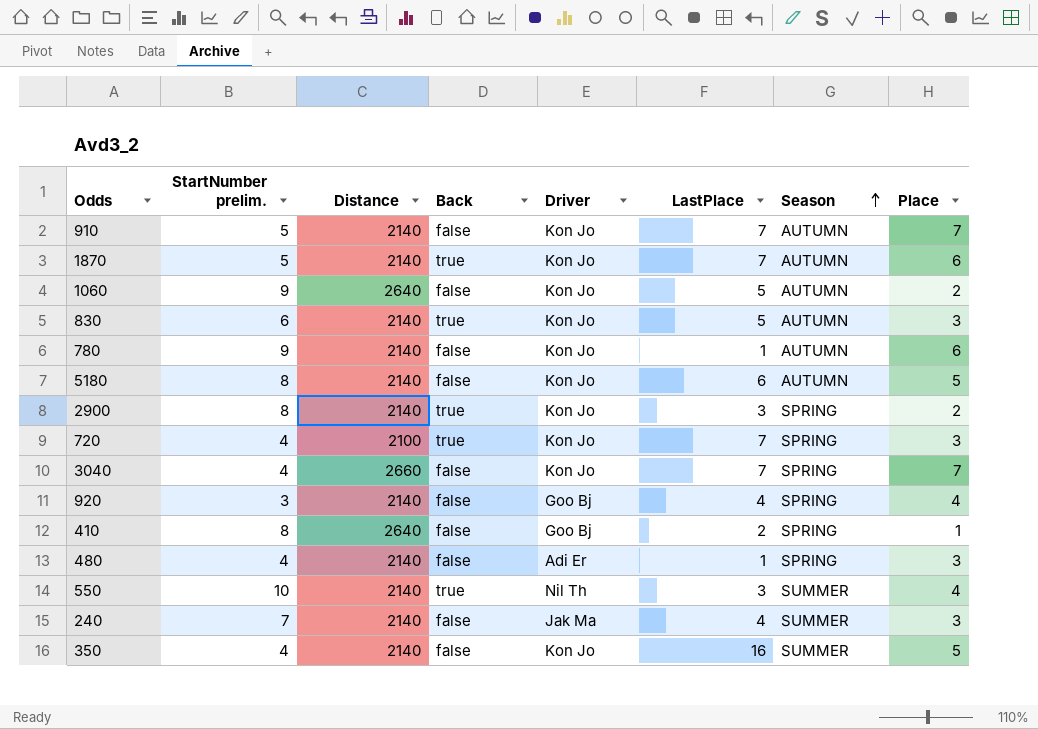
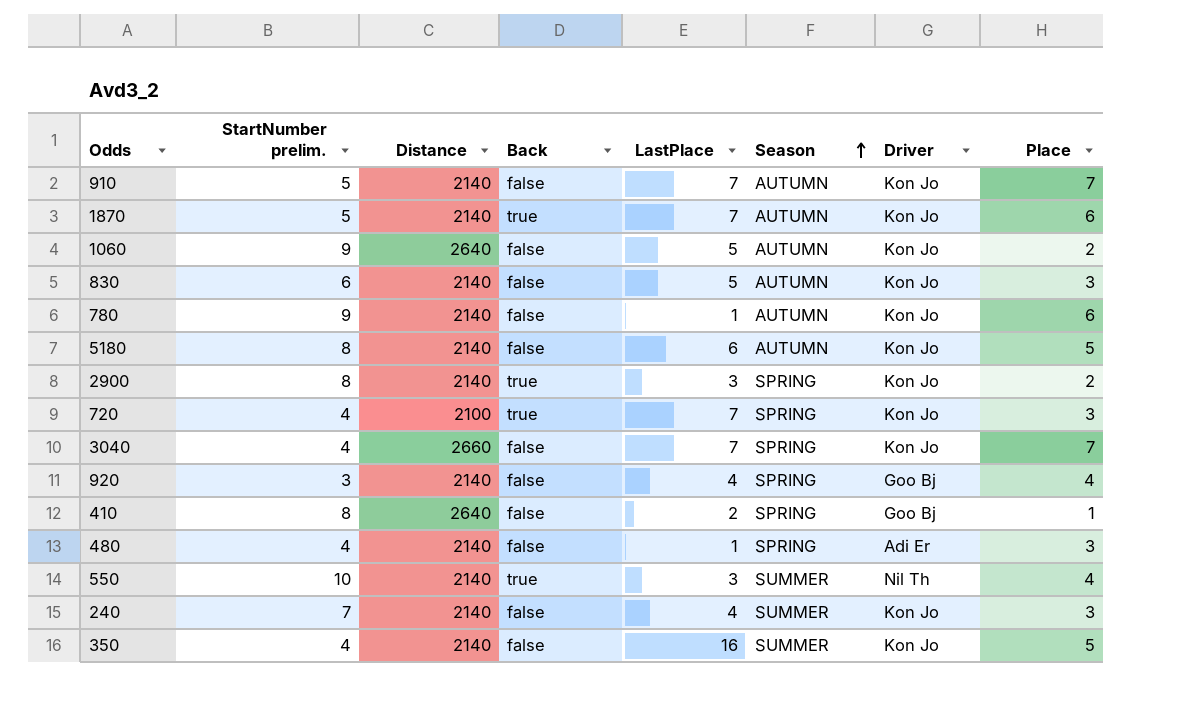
column Driver | position: 5 -> 7
830 | Back: true -> false
240 | Driver: Jak Ma -> Kon Jo

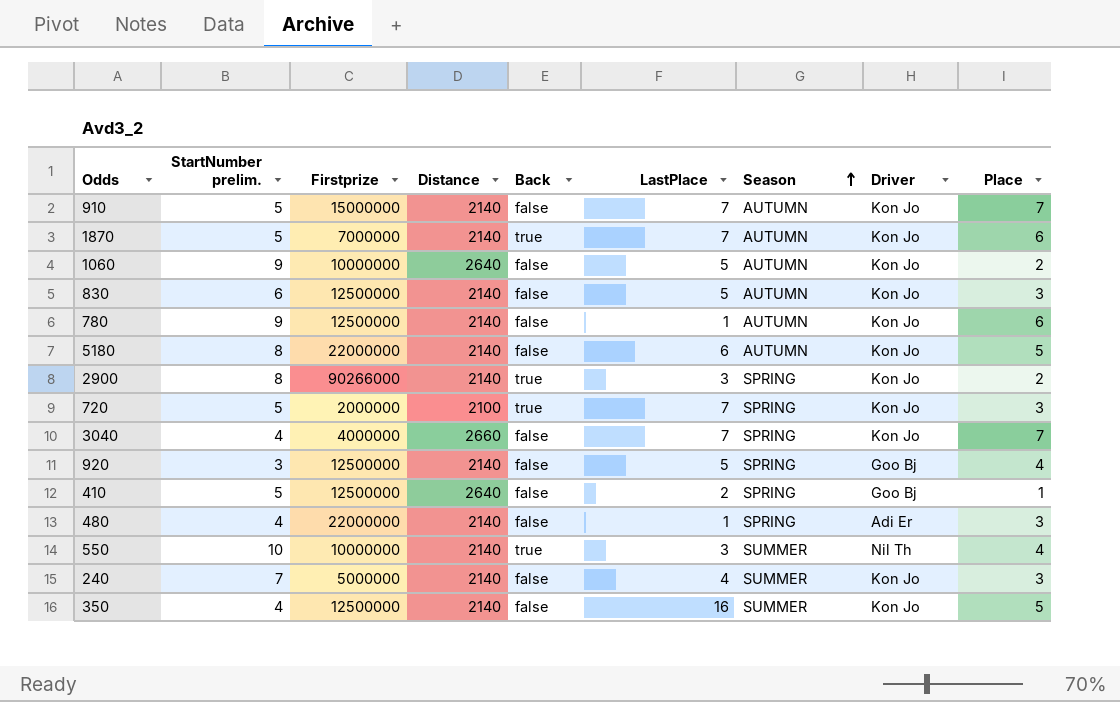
column Firstprize | position: none -> 3
720 | StartNumber prelim.: 4 -> 5
920 | LastPlace: 4 -> 5
410 | StartNumber prelim.: 8 -> 5

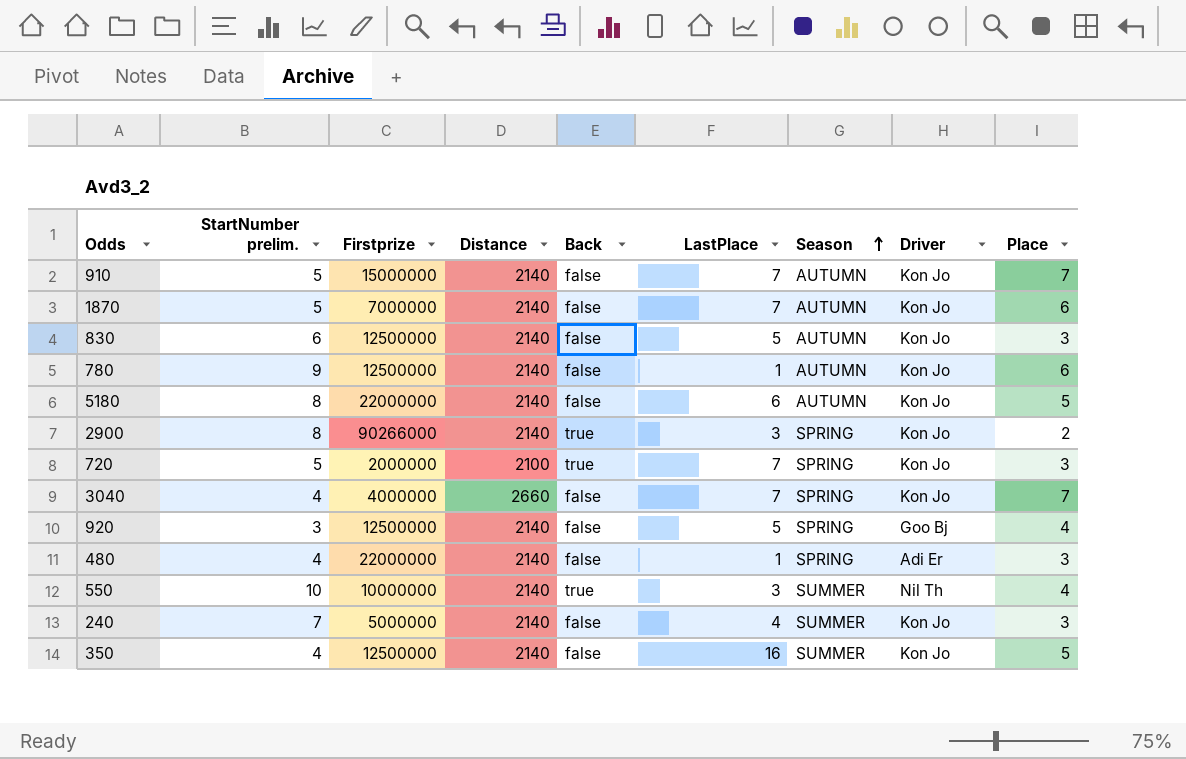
row 1060: 9 | 10000000 | 2640 | false | 5 | AUTUMN | Kon Jo | 2 -> none
row 410: 5 | 12500000 | 2640 | false | 2 | SPRING | Goo Bj | 1 -> none
1870 | Back: true -> false

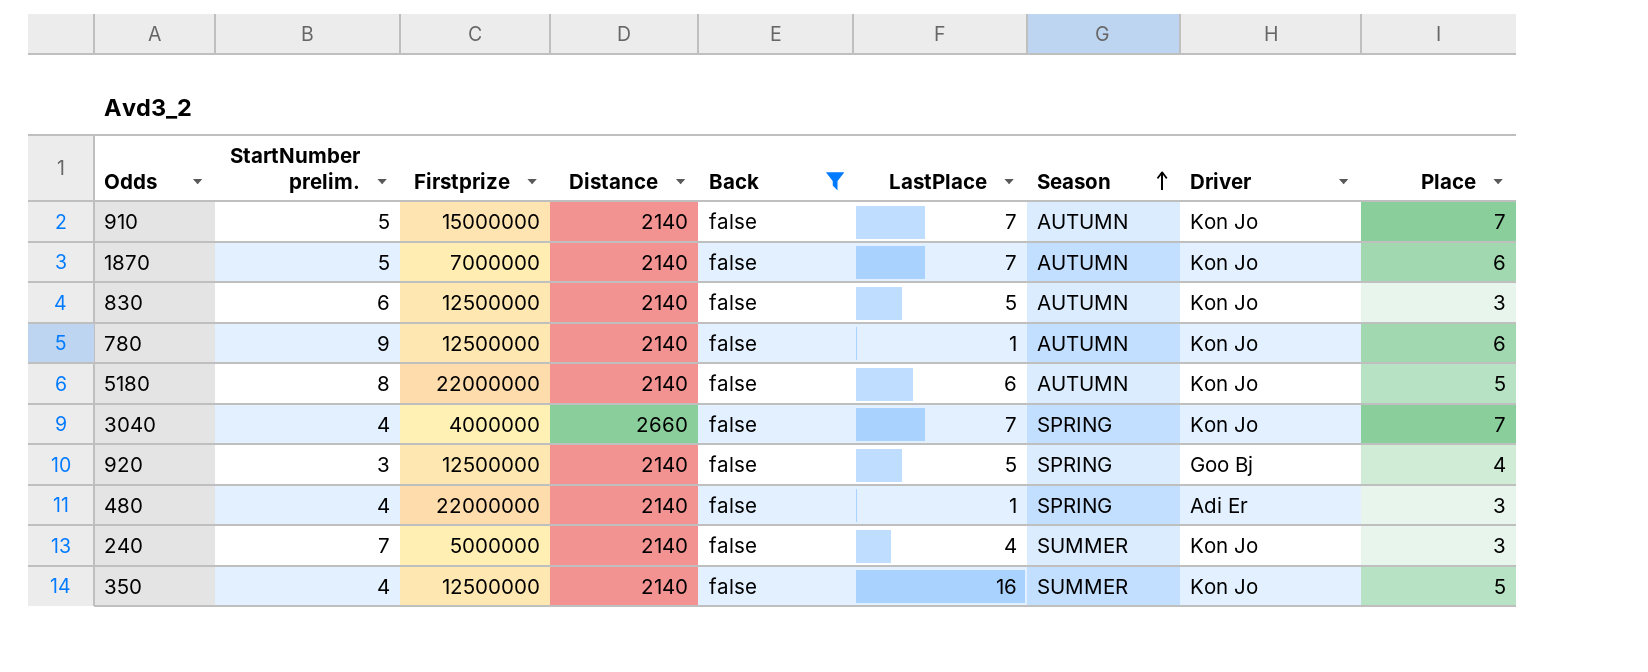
filter: none -> Back = false

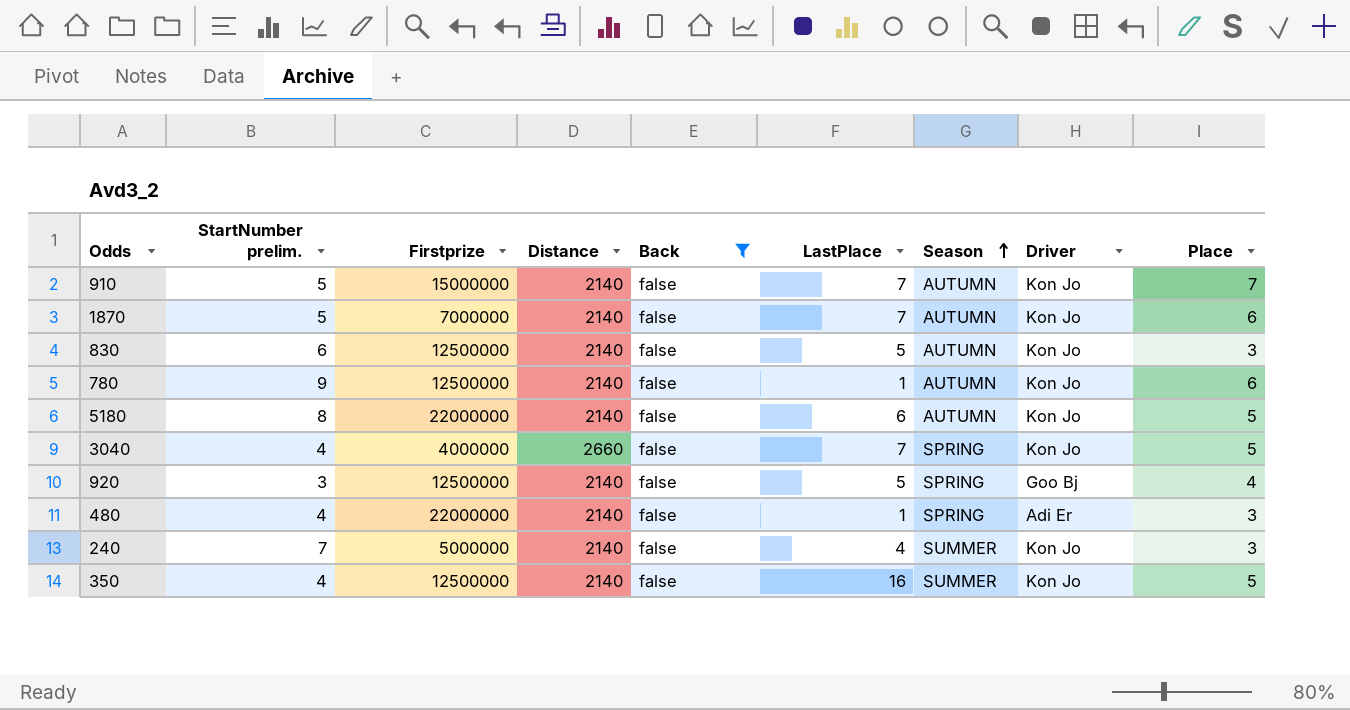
3040 | Place: 7 -> 5

